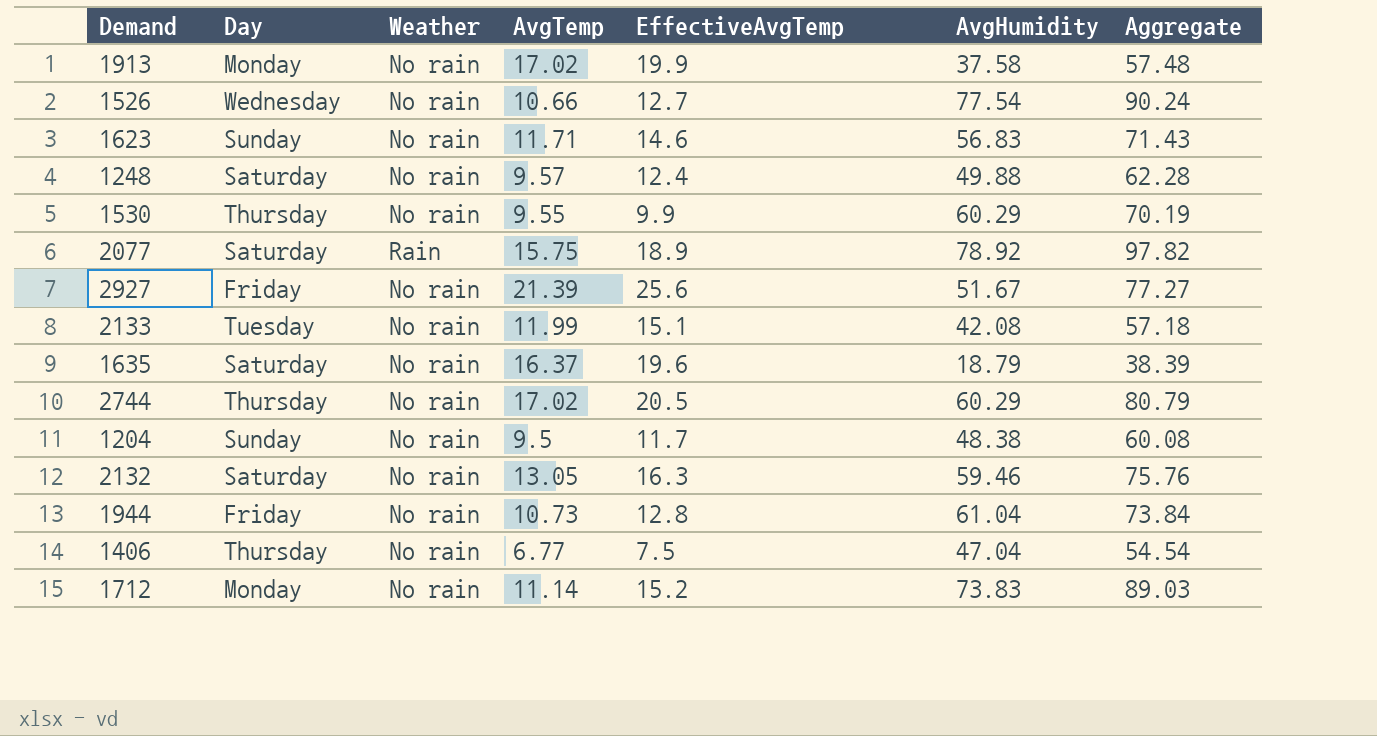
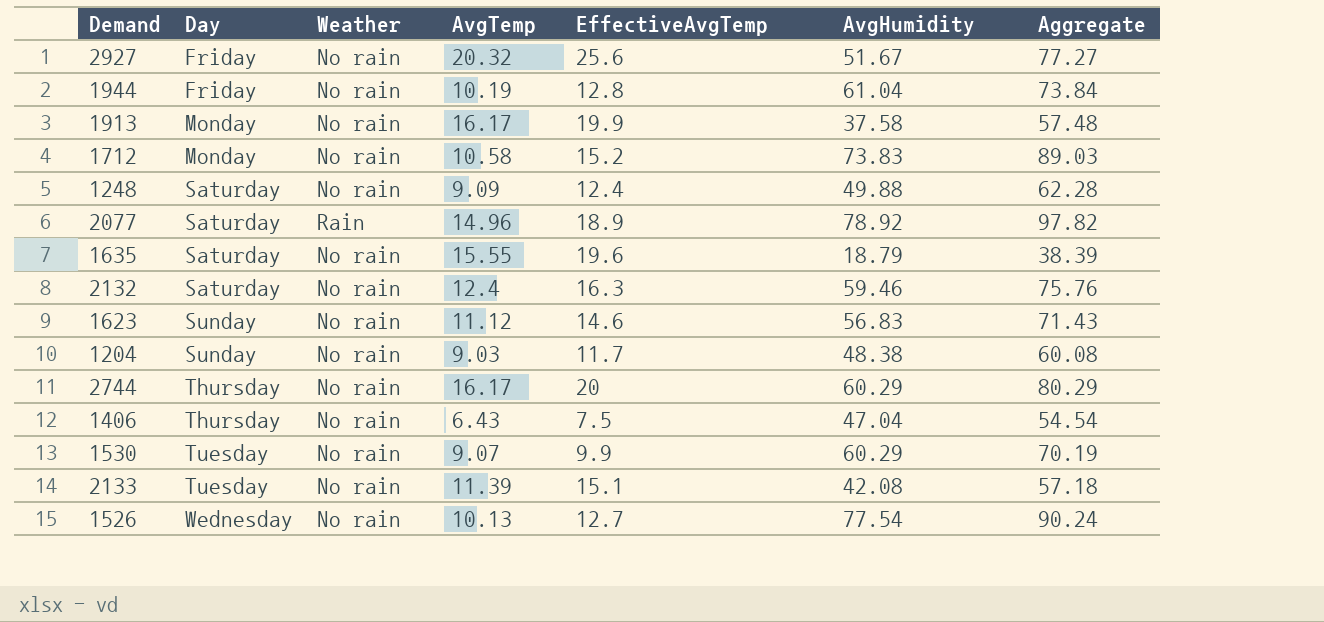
row order: none -> Day ascending
2927 | AvgTemp: 21.39 -> 20.32
1944 | AvgTemp: 10.73 -> 10.19
1913 | AvgTemp: 17.02 -> 16.17
1712 | AvgTemp: 11.14 -> 10.58
1248 | AvgTemp: 9.57 -> 9.09
2077 | AvgTemp: 15.75 -> 14.96
1635 | AvgTemp: 16.37 -> 15.55
2132 | AvgTemp: 13.05 -> 12.4
1623 | AvgTemp: 11.71 -> 11.12
1204 | AvgTemp: 9.5 -> 9.03
2744 | AvgTemp: 17.02 -> 16.17
2744 | EffectiveAvgTemp: 20.5 -> 20
2744 | Aggregate: 80.79 -> 80.29
1406 | AvgTemp: 6.77 -> 6.43
1530 | Day: Thursday -> Tuesday
1530 | AvgTemp: 9.55 -> 9.07
2133 | AvgTemp: 11.99 -> 11.39
1526 | AvgTemp: 10.66 -> 10.13

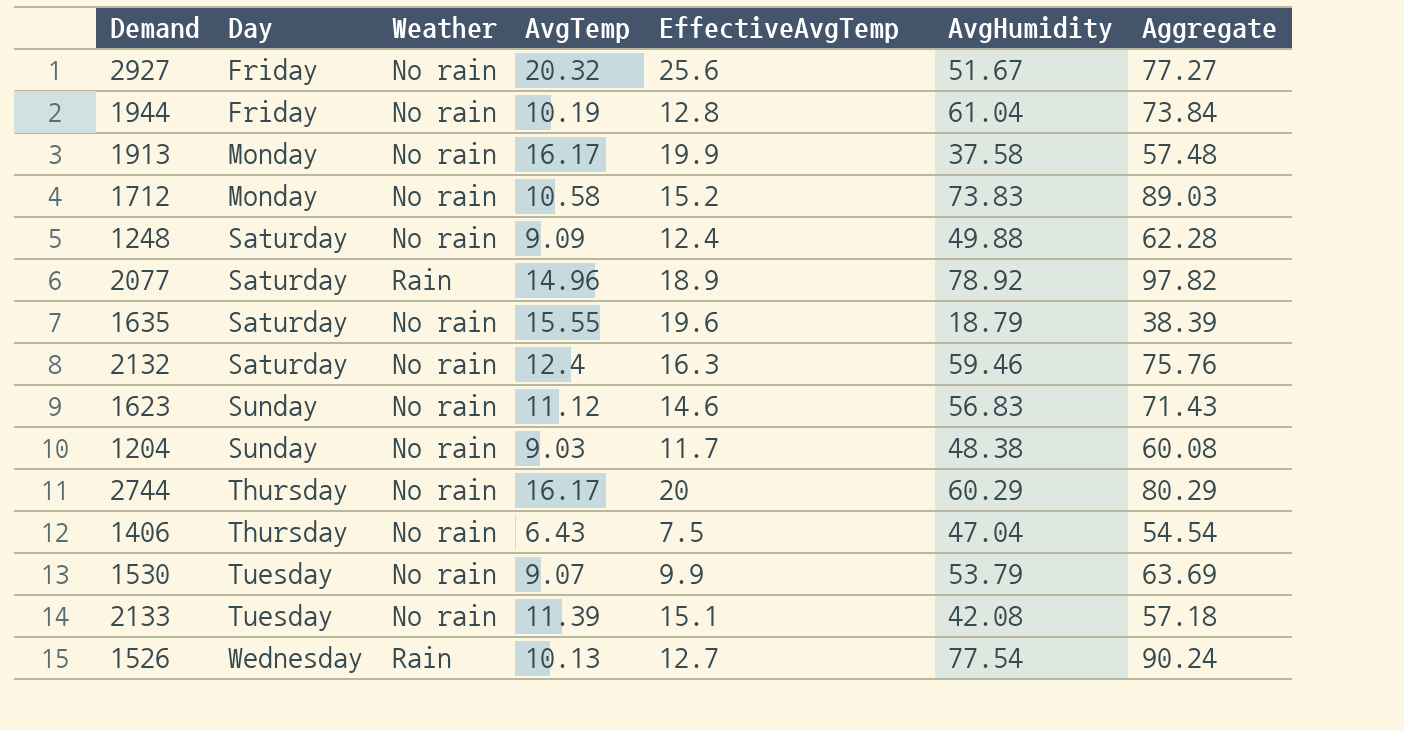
1530 | AvgHumidity: 60.29 -> 53.79
1530 | Aggregate: 70.19 -> 63.69
1526 | Weather: No rain -> Rain

